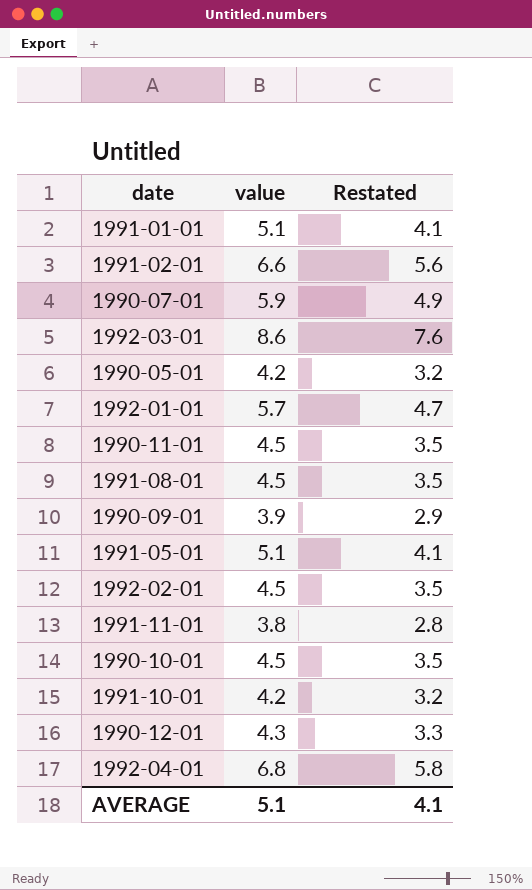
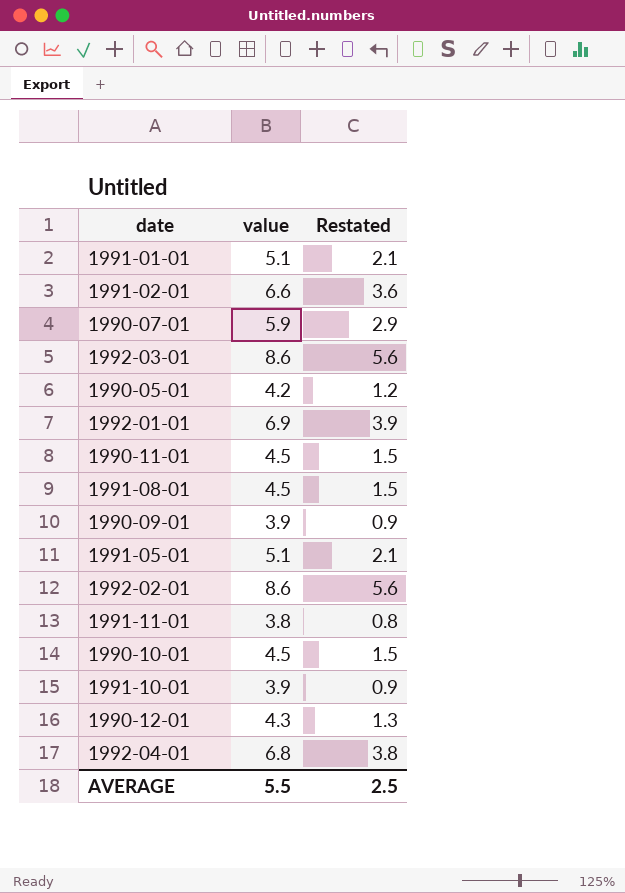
column Restated | formula: [value] - 1 -> [value] - 3
1992-01-01 | value: 5.7 -> 6.9
1992-02-01 | value: 4.5 -> 8.6
1991-10-01 | value: 4.2 -> 3.9
AVERAGE | value: 5.1 -> 5.5
AVERAGE | Restated: 4.1 -> 2.5

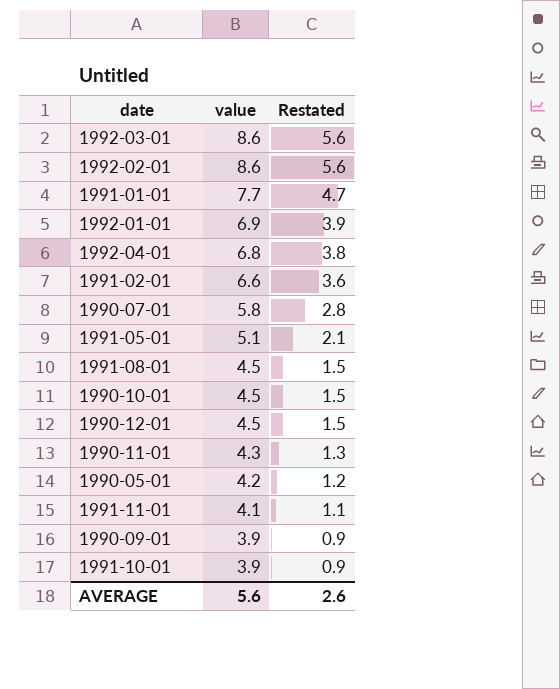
row order: none -> value descending
1991-01-01 | value: 5.1 -> 7.7
1991-01-01 | Restated: 2.1 -> 4.7
1990-07-01 | value: 5.9 -> 5.8
1990-07-01 | Restated: 2.9 -> 2.8
1990-12-01 | value: 4.3 -> 4.5
1990-12-01 | Restated: 1.3 -> 1.5
1990-11-01 | value: 4.5 -> 4.3
1990-11-01 | Restated: 1.5 -> 1.3
1991-11-01 | value: 3.8 -> 4.1
1991-11-01 | Restated: 0.8 -> 1.1
AVERAGE | value: 5.5 -> 5.6
AVERAGE | Restated: 2.5 -> 2.6

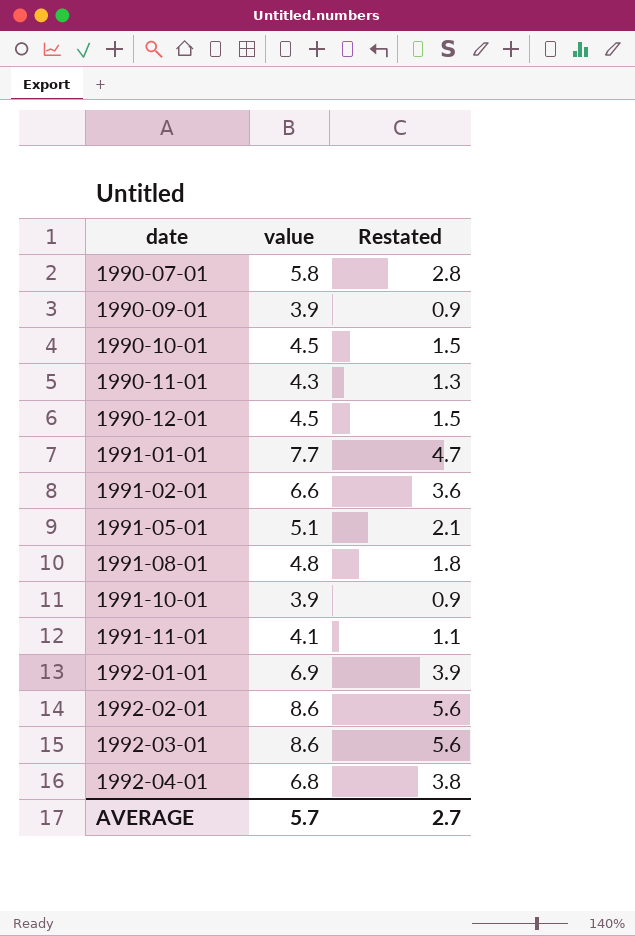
row order: value descending -> date ascending
row 1990-05-01: 4.2 | 1.2 -> none
1991-08-01 | value: 4.5 -> 4.8
1991-08-01 | Restated: 1.5 -> 1.8
AVERAGE | value: 5.6 -> 5.7
AVERAGE | Restated: 2.6 -> 2.7

